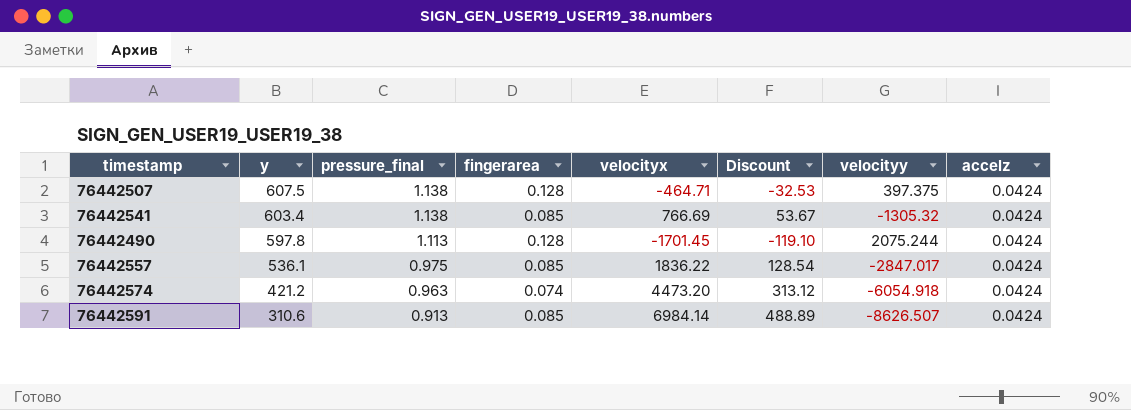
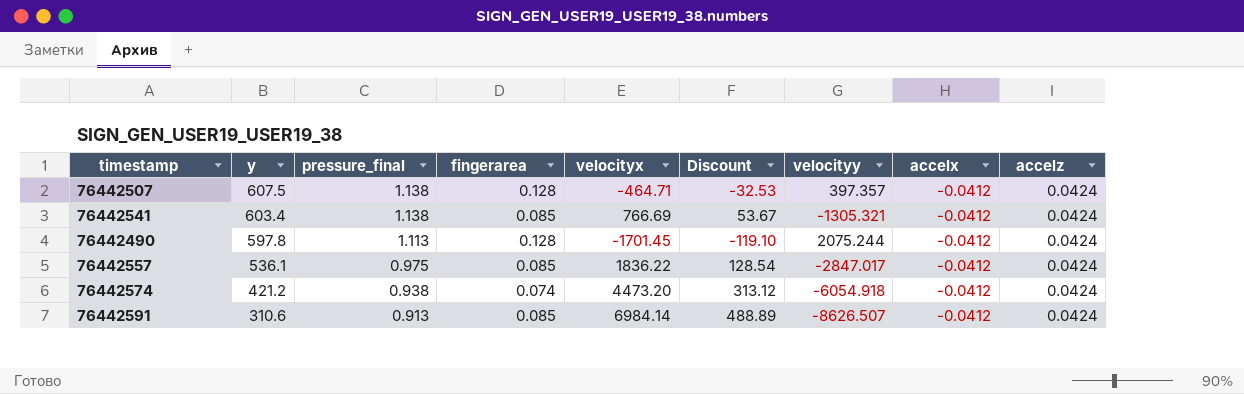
column accelx | position: none -> 8
76442507 | velocityy: 397.375 -> 397.357
76442541 | velocityy: -1305.32 -> -1305.321
76442574 | pressure_final: 0.963 -> 0.938

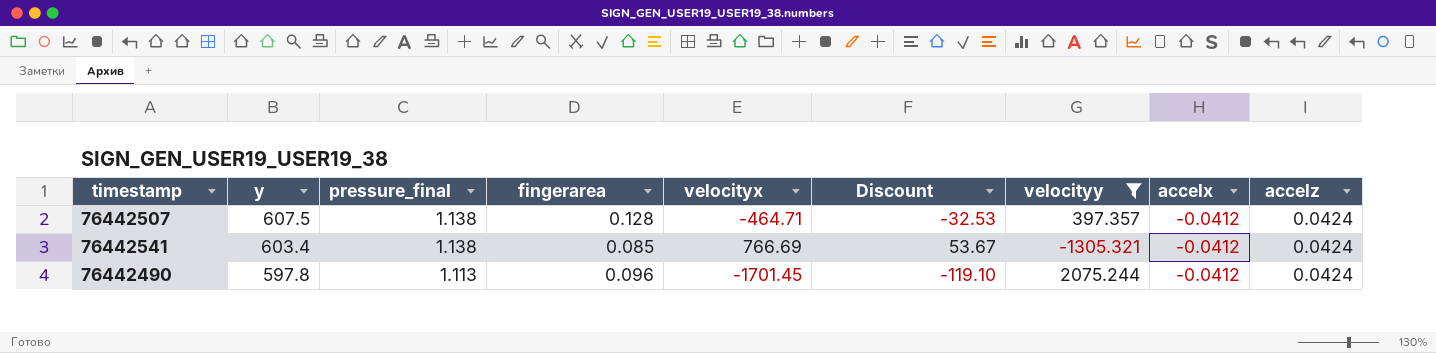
filter: none -> velocityy >= -1305.321
76442490 | fingerarea: 0.128 -> 0.096

